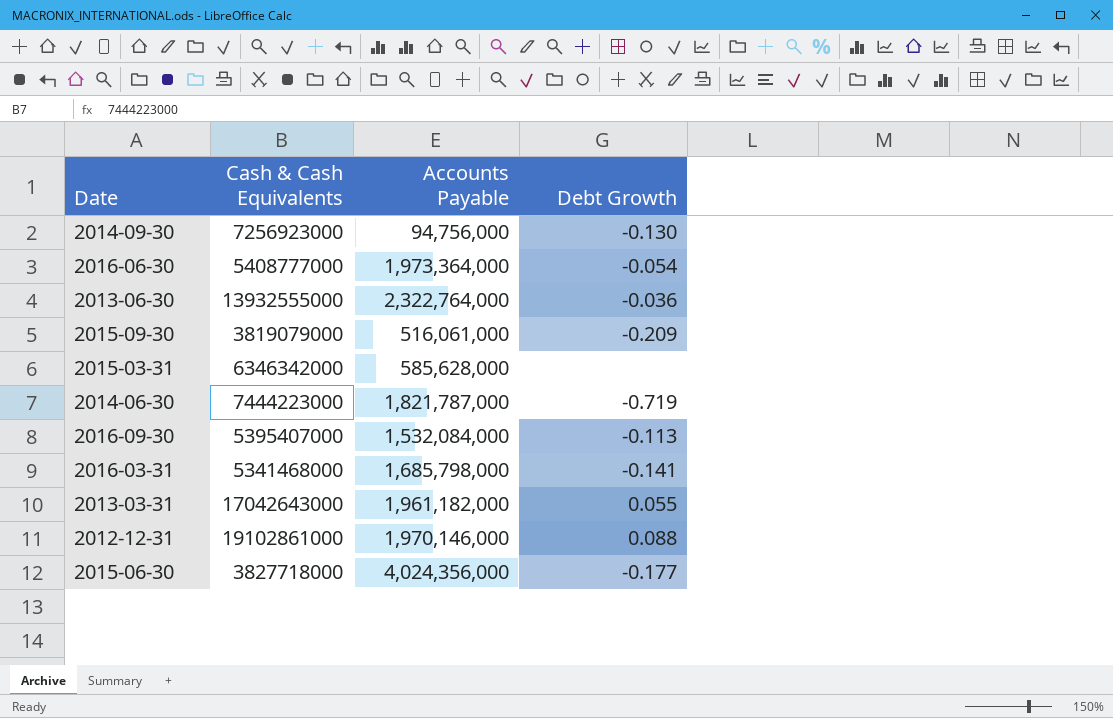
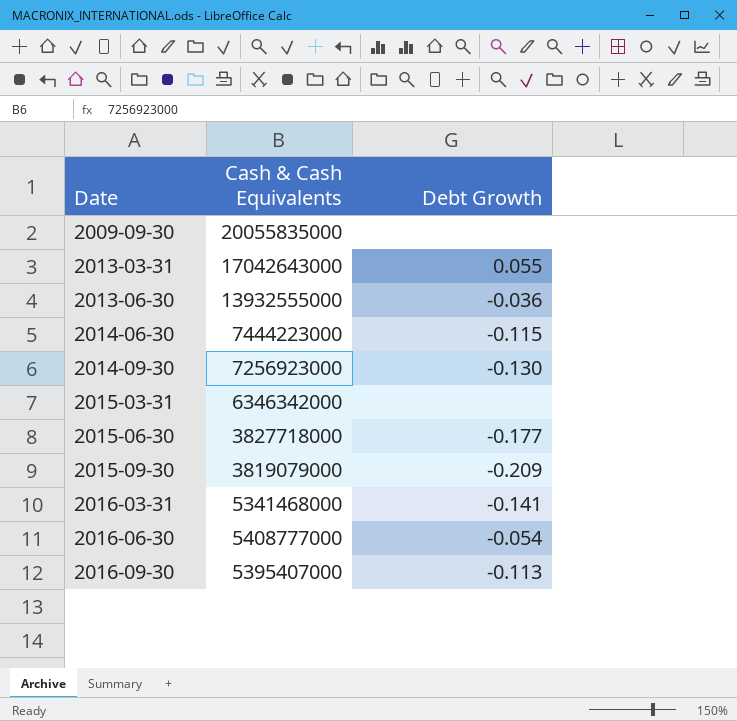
row order: none -> Date ascending
column Accounts Payable | position: 3 -> none
row 2012-12-31: 19102861000 | 1,970,146,000 | 0.088 -> none
row 2009-09-30: none -> 20055835000 | none
2014-06-30 | Debt Growth: -0.719 -> -0.115

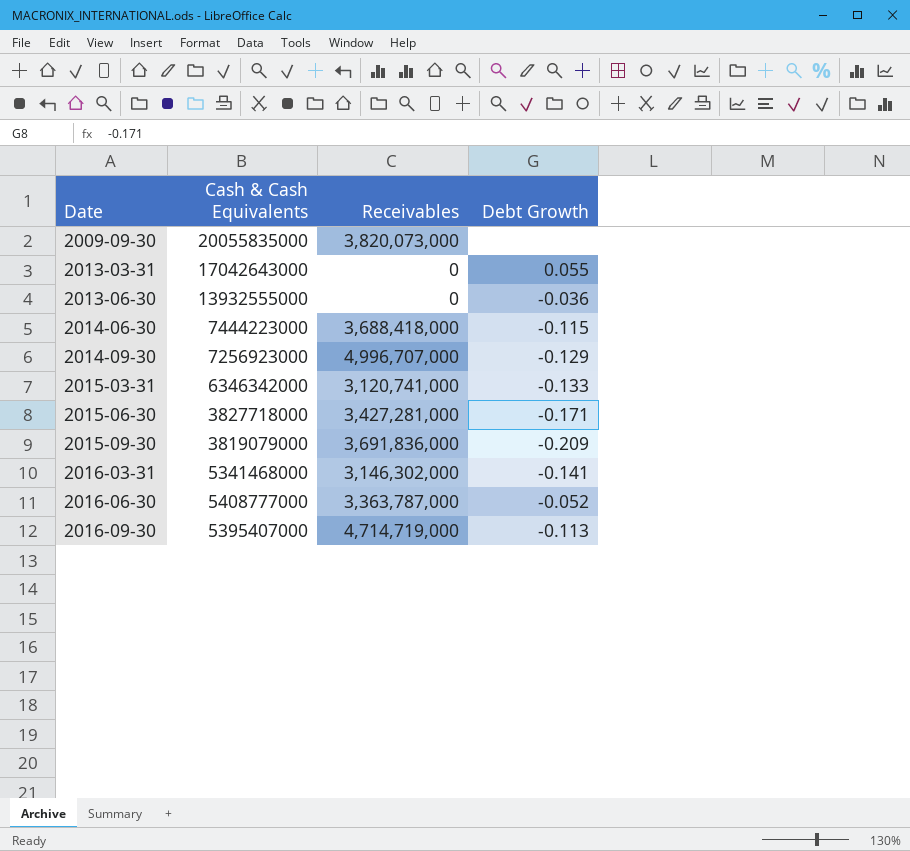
column Receivables | position: none -> 3
2014-09-30 | Debt Growth: -0.130 -> -0.129
2015-03-31 | Debt Growth: none -> -0.133
2015-06-30 | Debt Growth: -0.177 -> -0.171
2016-06-30 | Debt Growth: -0.054 -> -0.052

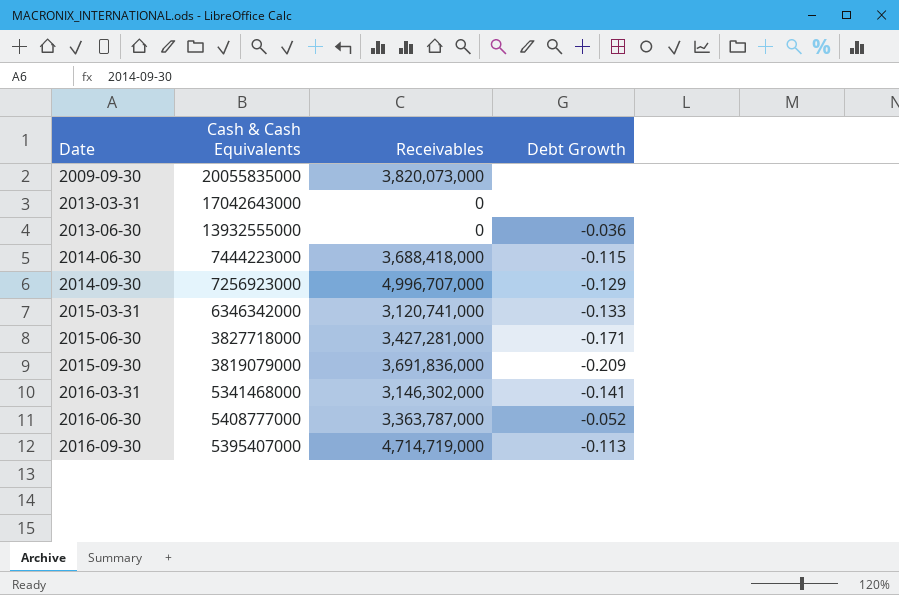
2013-03-31 | Debt Growth: 0.055 -> none

